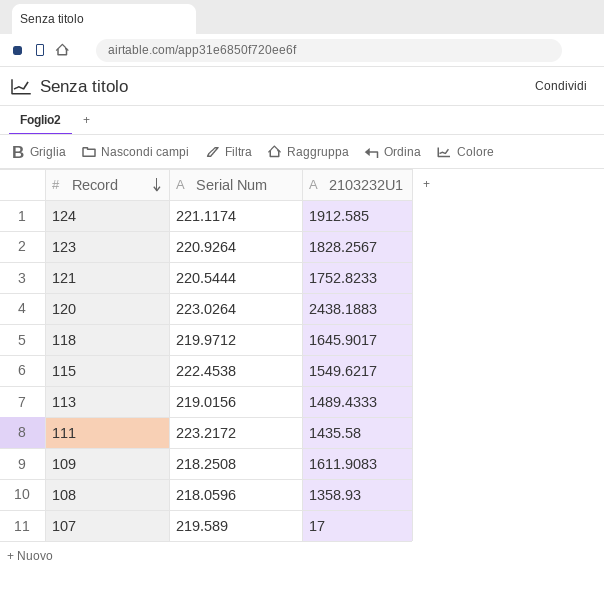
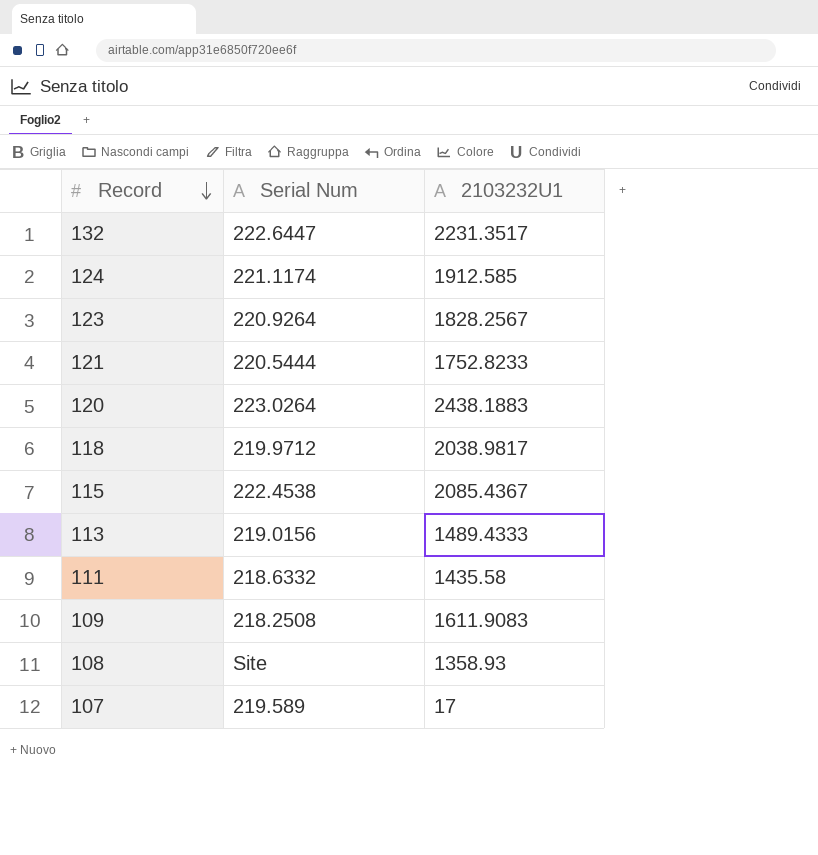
row 132: none -> 222.6447 | 2231.3517
118 | 2103232U1: 1645.9017 -> 2038.9817
115 | 2103232U1: 1549.6217 -> 2085.4367
111 | Serial Num: 223.2172 -> 218.6332
108 | Serial Num: 218.0596 -> Site

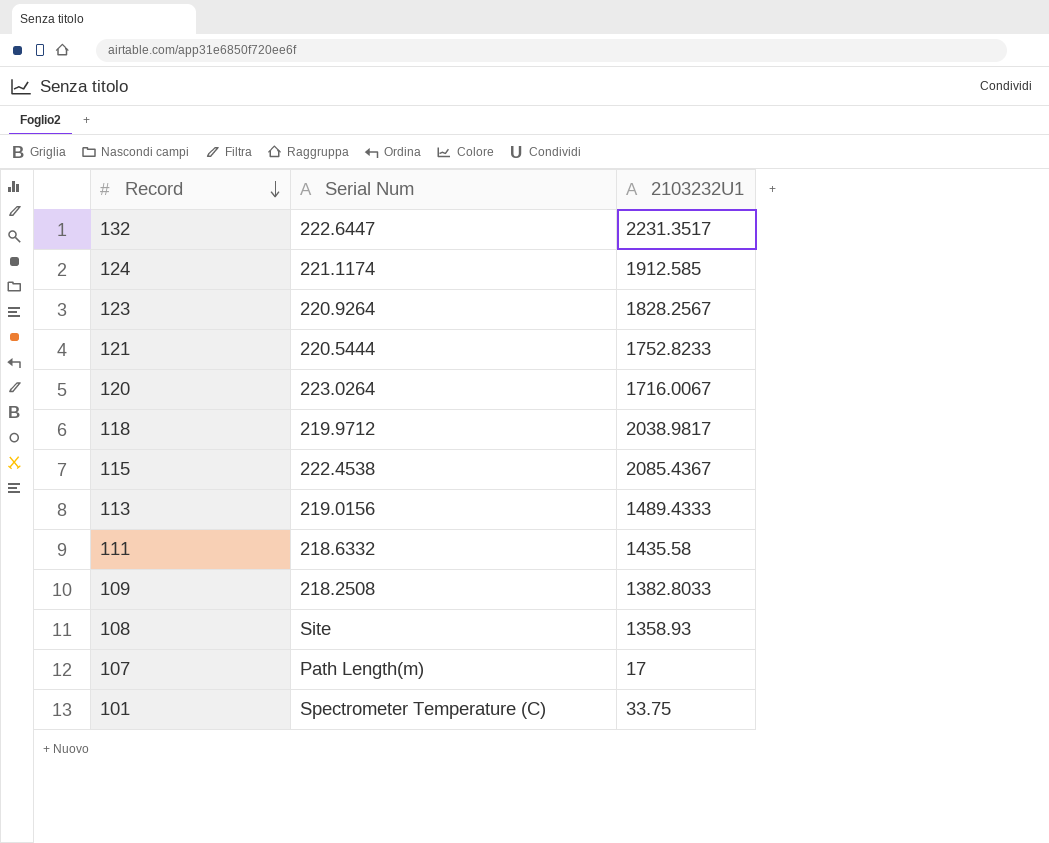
120 | 2103232U1: 2438.1883 -> 1716.0067
109 | 2103232U1: 1611.9083 -> 1382.8033
107 | Serial Num: 219.589 -> Path Length(m)
row 101: none -> Spectrometer Temperature (C) | 33.75

